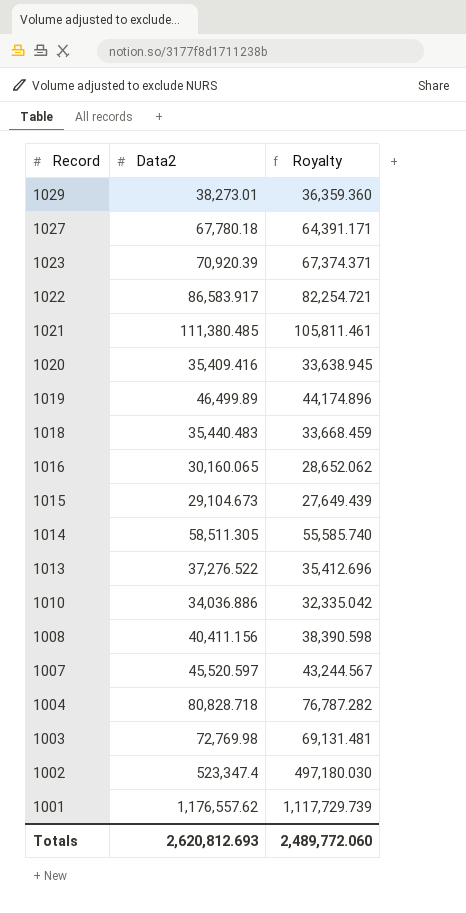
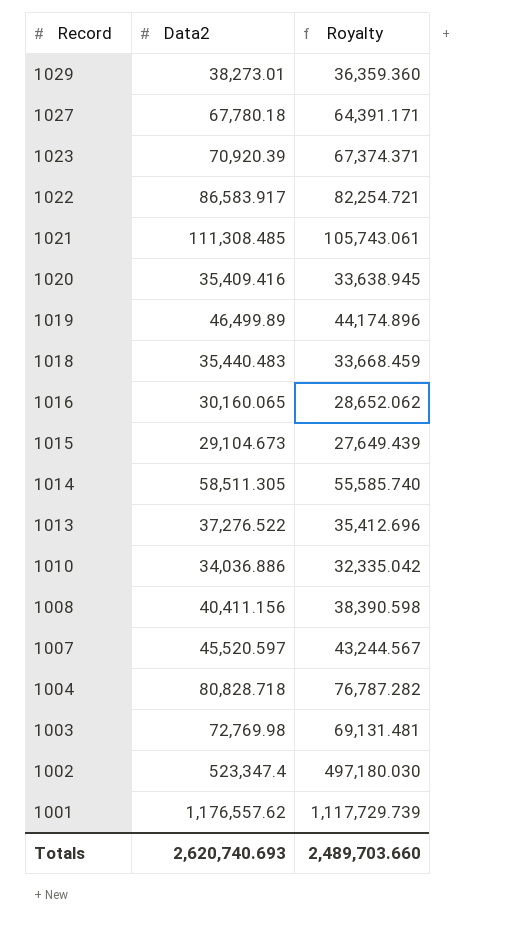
1021 | Data2: 111,380.485 -> 111,308.485
1021 | Royalty: 105,811.461 -> 105,743.061
Totals | Data2: 2,620,812.693 -> 2,620,740.693
Totals | Royalty: 2,489,772.060 -> 2,489,703.660

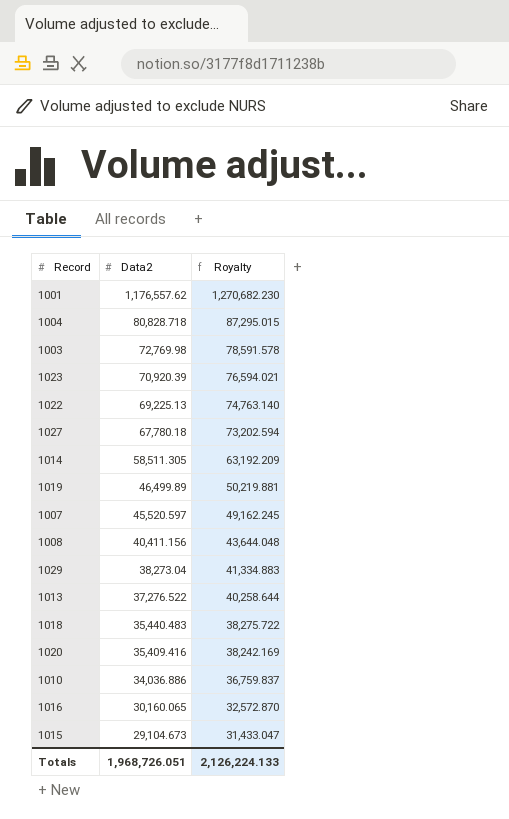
row order: Record descending -> Data2 descending
column Royalty | formula: [Data2] * 0.95 -> [Data2] * 1.08
row 1021: 111,308.485 | 105,743.061 -> none
row 1002: 523,347.4 | 497,180.030 -> none
1022 | Data2: 86,583.917 -> 69,225.13
1029 | Data2: 38,273.01 -> 38,273.04
Totals | Data2: 2,620,740.693 -> 1,968,726.051
Totals | Royalty: 2,489,703.660 -> 2,126,224.133

